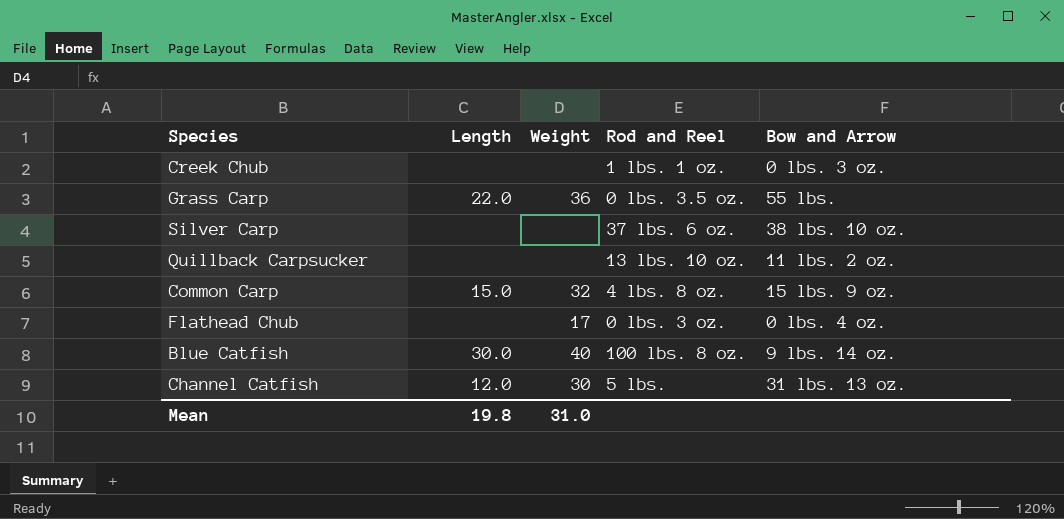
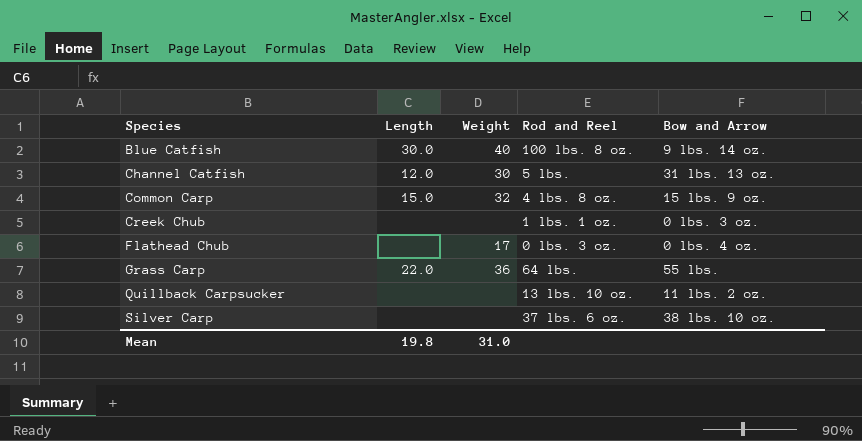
row order: none -> Species ascending
Grass Carp | Rod and Reel: 0 lbs. 3.5 oz. -> 64 lbs.

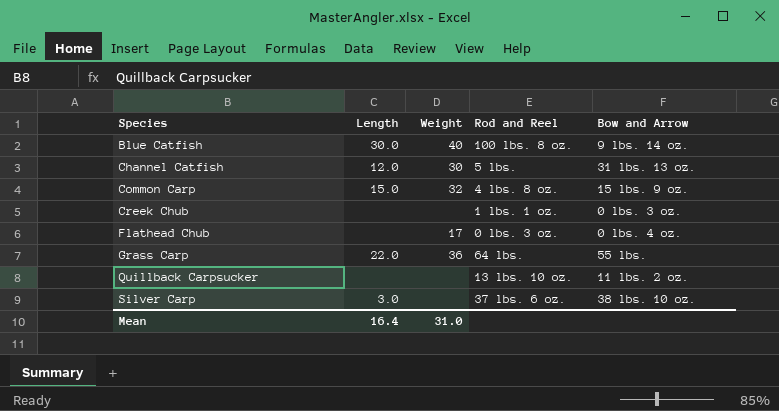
Silver Carp | Length: none -> 3.0
Mean | Length: 19.8 -> 16.4

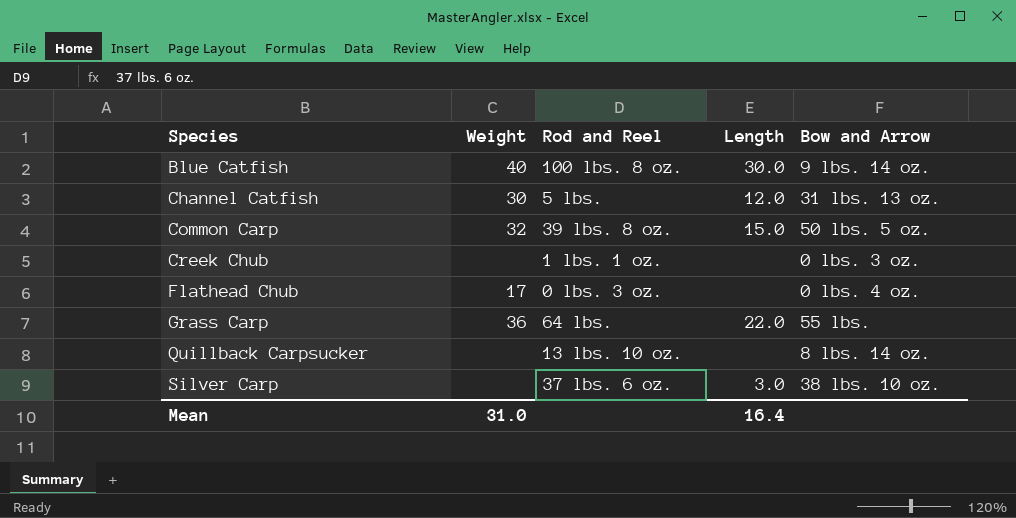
column Length | position: 2 -> 4
Common Carp | Rod and Reel: 4 lbs. 8 oz. -> 39 lbs. 8 oz.
Common Carp | Bow and Arrow: 15 lbs. 9 oz. -> 50 lbs. 5 oz.
Quillback Carpsucker | Bow and Arrow: 11 lbs. 2 oz. -> 8 lbs. 14 oz.

